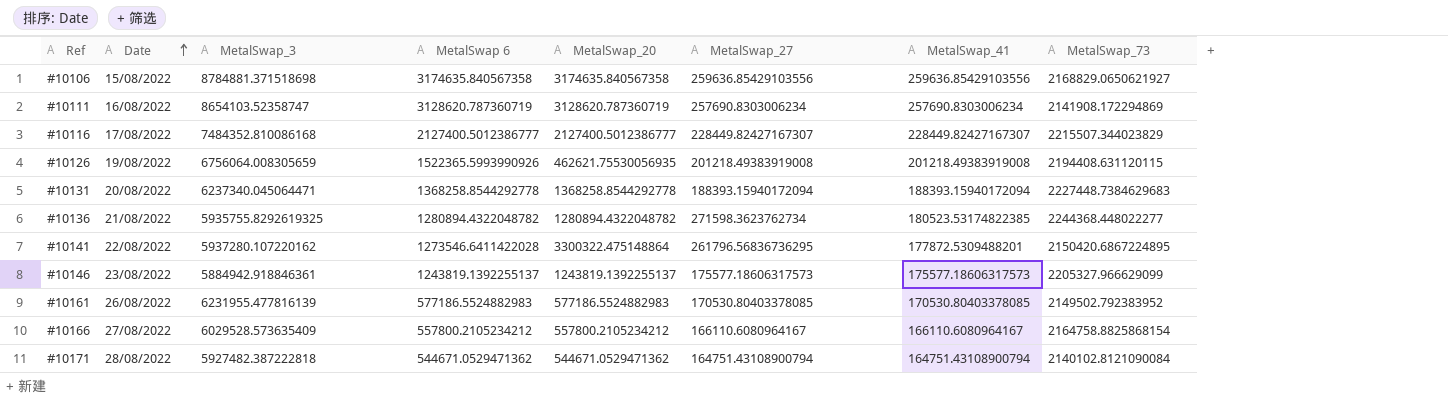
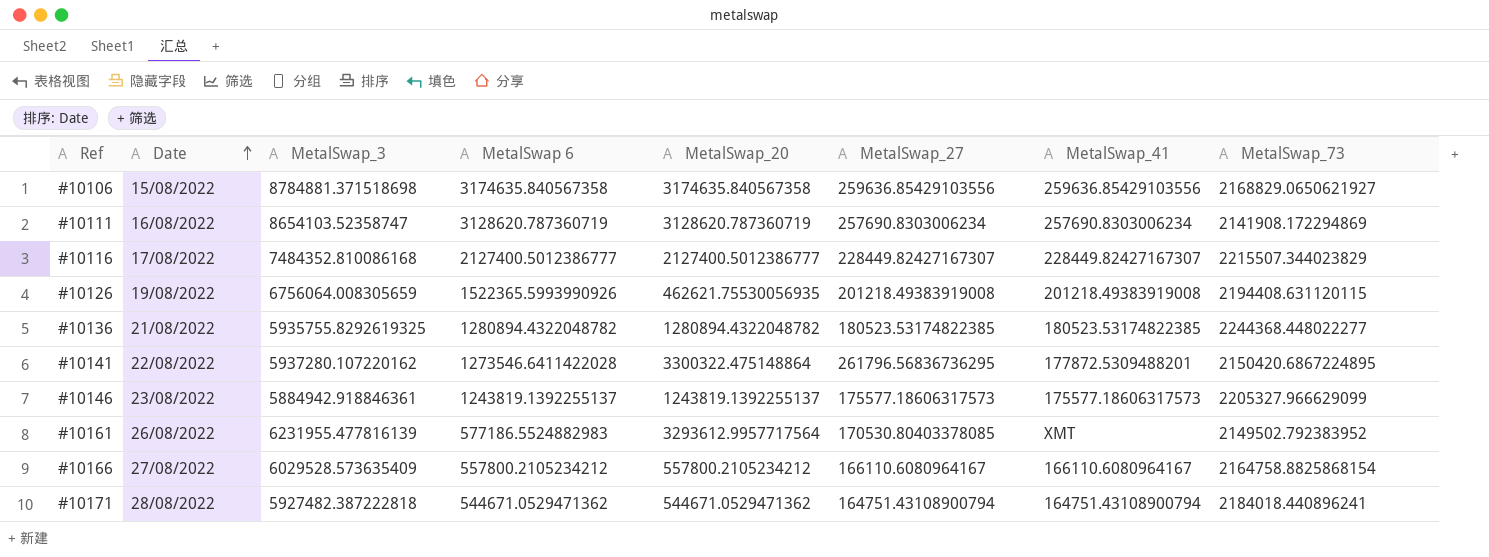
row #10131: 20/08/2022 | 6237340.045064471 | 1368258.8544292778 | 1368258.8544292778 | 188393.15940172094 | 188393.15940172094 | 2227448.7384629683 -> none
#10136 | MetalSwap_27: 271598.3623762734 -> 180523.53174822385
#10161 | MetalSwap_20: 577186.5524882983 -> 3293612.9957717564
#10161 | MetalSwap_41: 170530.80403378085 -> XMT
#10171 | MetalSwap_73: 2140102.8121090084 -> 2184018.440896241

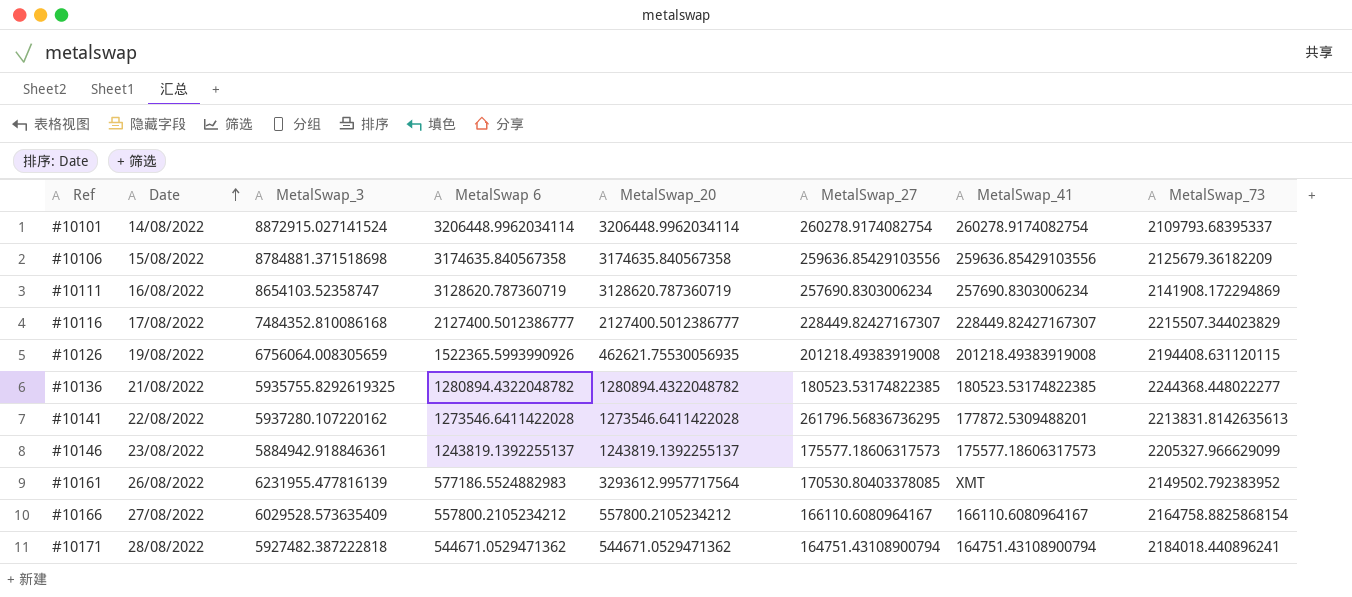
row #10101: none -> 14/08/2022 | 8872915.027141524 | 3206448.9962034114 | 3206448.9962034114 | 260278.9174082754 | 260278.9174082754 | 2109793.68395337
#10106 | MetalSwap_73: 2168829.0650621927 -> 2125679.36182209
#10141 | MetalSwap_20: 3300322.475148864 -> 1273546.6411422028
#10141 | MetalSwap_73: 2150420.6867224895 -> 2213831.8142635613

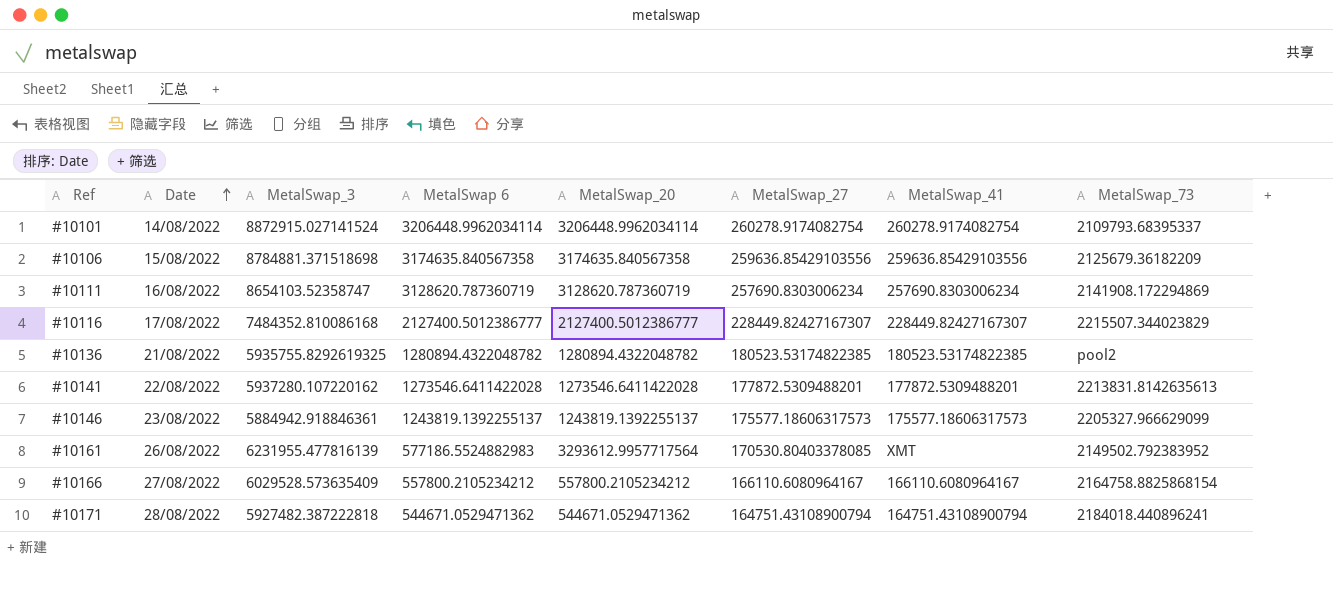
row #10126: 19/08/2022 | 6756064.008305659 | 1522365.5993990926 | 462621.75530056935 | 201218.49383919008 | 201218.49383919008 | 2194408.631120115 -> none
#10136 | MetalSwap_73: 2244368.448022277 -> pool2
#10141 | MetalSwap_27: 261796.56836736295 -> 177872.5309488201

